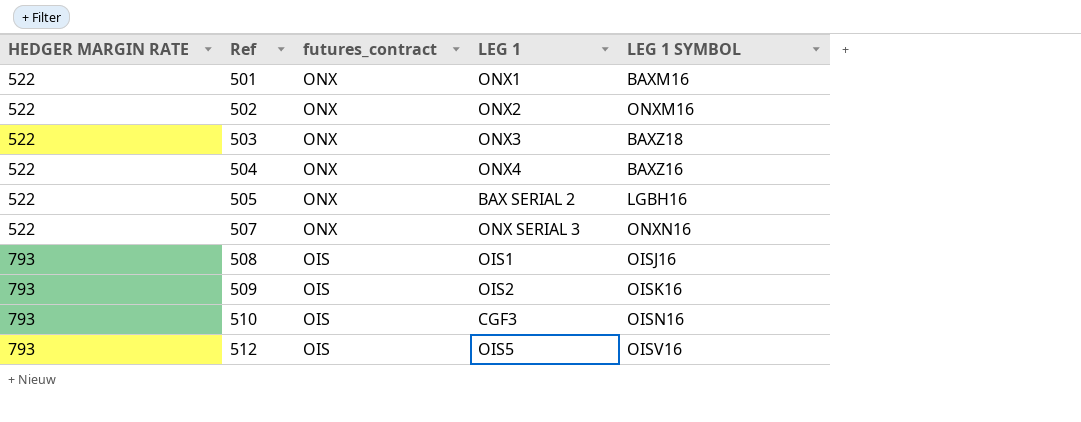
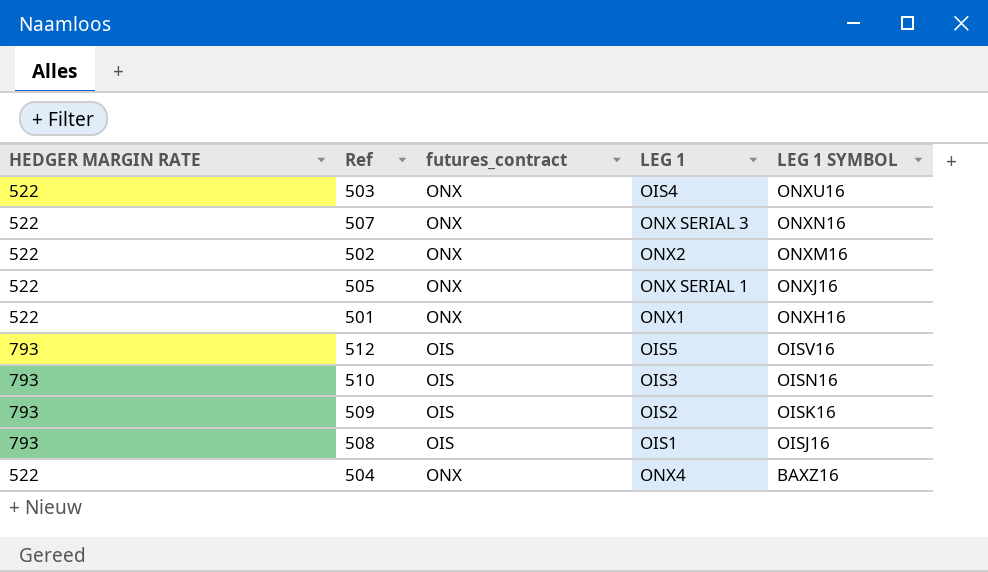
row order: HEDGER MARGIN RATE ascending -> LEG 1 SYMBOL descending
503 | LEG 1: ONX3 -> OIS4
503 | LEG 1 SYMBOL: BAXZ18 -> ONXU16
505 | LEG 1: BAX SERIAL 2 -> ONX SERIAL 1
505 | LEG 1 SYMBOL: LGBH16 -> ONXJ16
501 | LEG 1 SYMBOL: BAXM16 -> ONXH16
510 | LEG 1: CGF3 -> OIS3

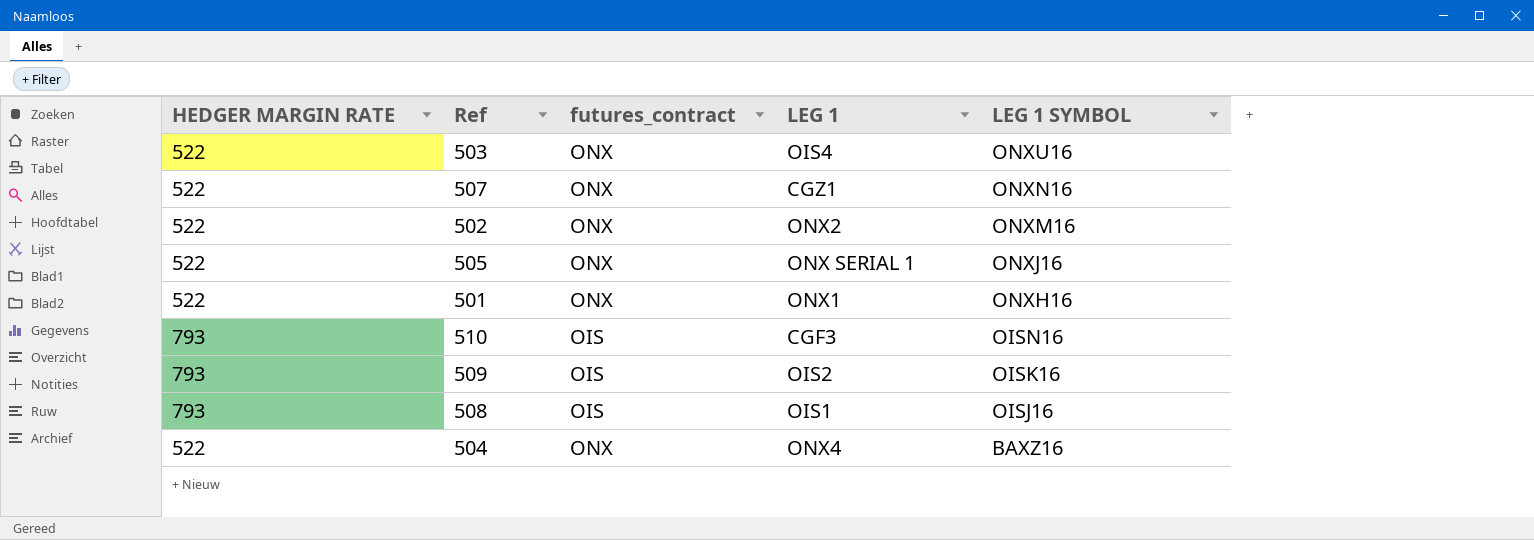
row 512: 793 | OIS | OIS5 | OISV16 -> none
507 | LEG 1: ONX SERIAL 3 -> CGZ1
510 | LEG 1: OIS3 -> CGF3

